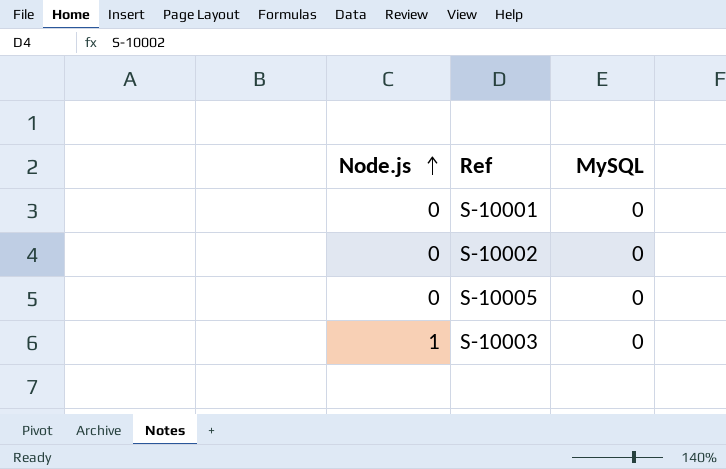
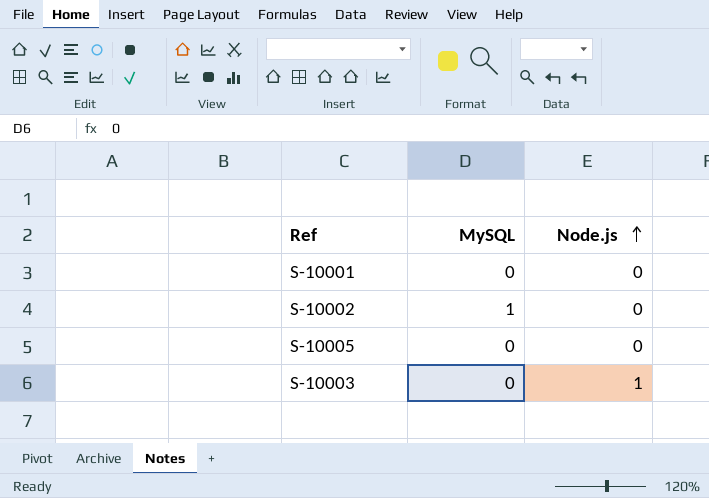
column Node.js | position: 1 -> 3
S-10002 | MySQL: 0 -> 1

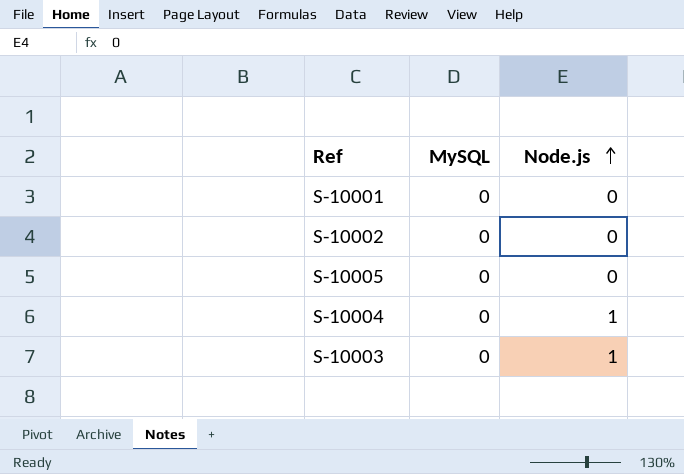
S-10002 | MySQL: 1 -> 0
row S-10004: none -> 0 | 1

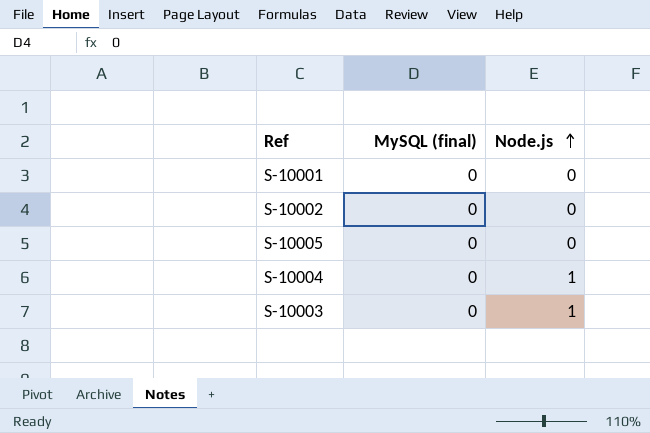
column name: MySQL -> MySQL (final)

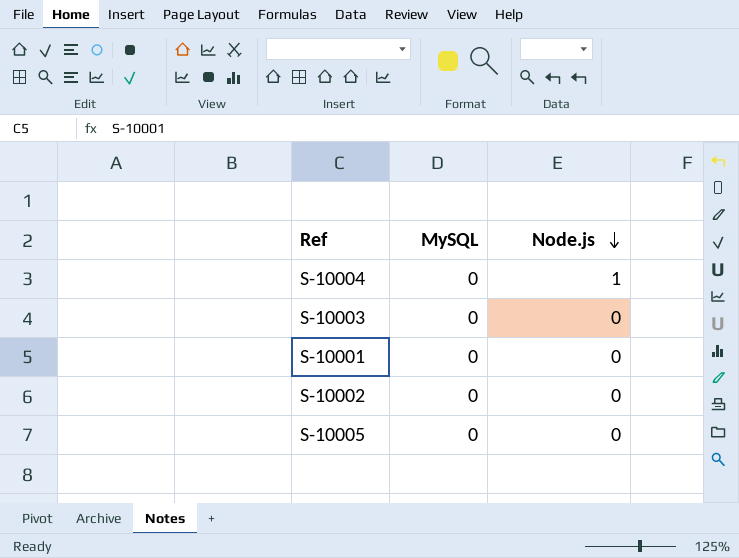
row order: Node.js ascending -> Node.js descending
column name: MySQL (final) -> MySQL
S-10003 | Node.js: 1 -> 0

